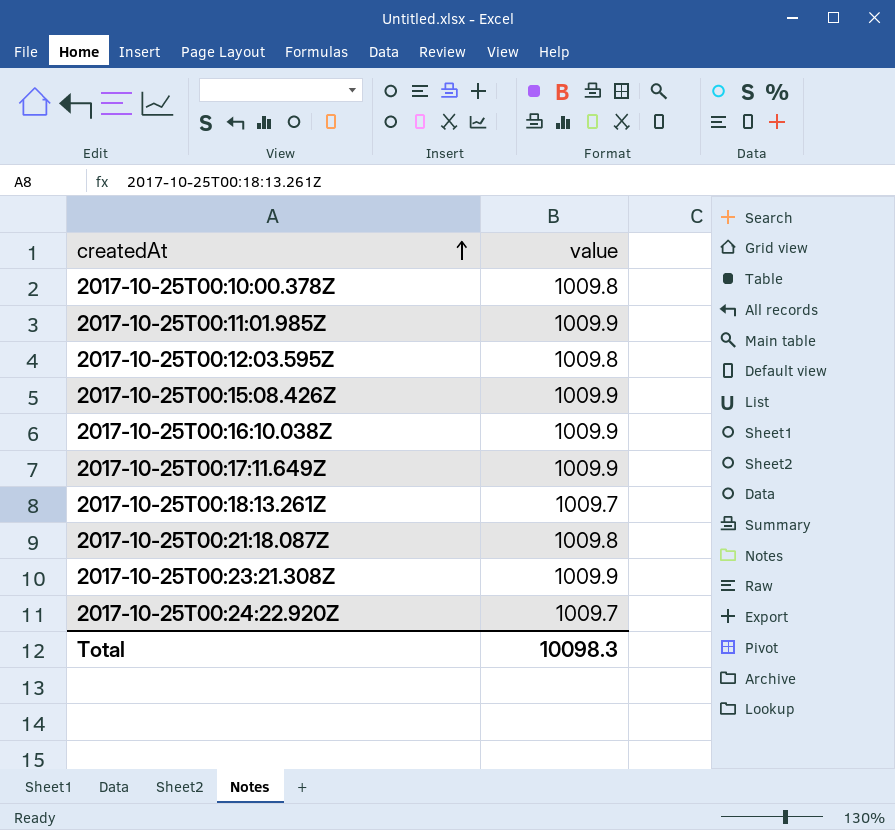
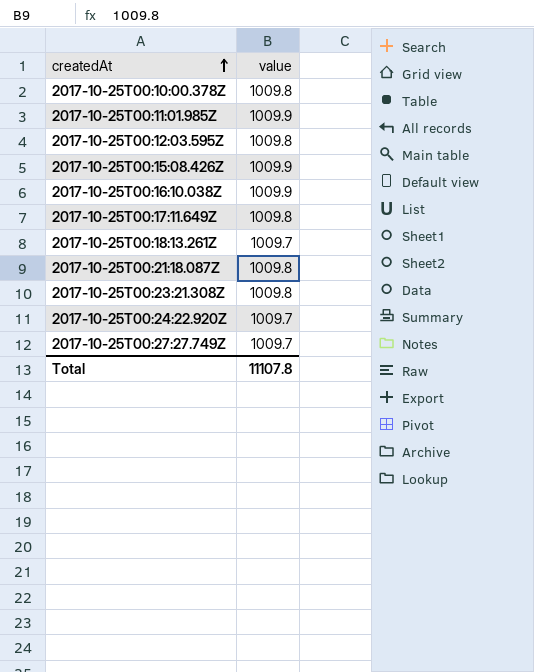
2017-10-25T00:17:11.649Z | value: 1009.9 -> 1009.8
2017-10-25T00:23:21.308Z | value: 1009.9 -> 1009.8
row 2017-10-25T00:27:27.749Z: none -> 1009.7
Total | value: 10098.3 -> 11107.8

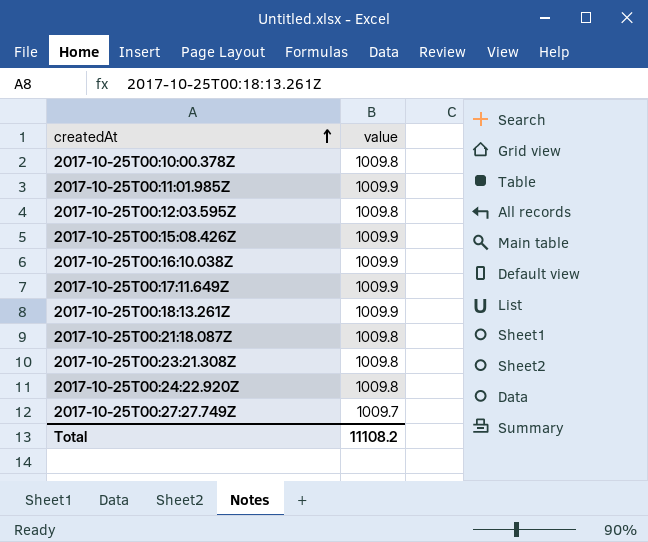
2017-10-25T00:17:11.649Z | value: 1009.8 -> 1009.9
2017-10-25T00:18:13.261Z | value: 1009.7 -> 1009.9
2017-10-25T00:24:22.920Z | value: 1009.7 -> 1009.8
Total | value: 11107.8 -> 11108.2

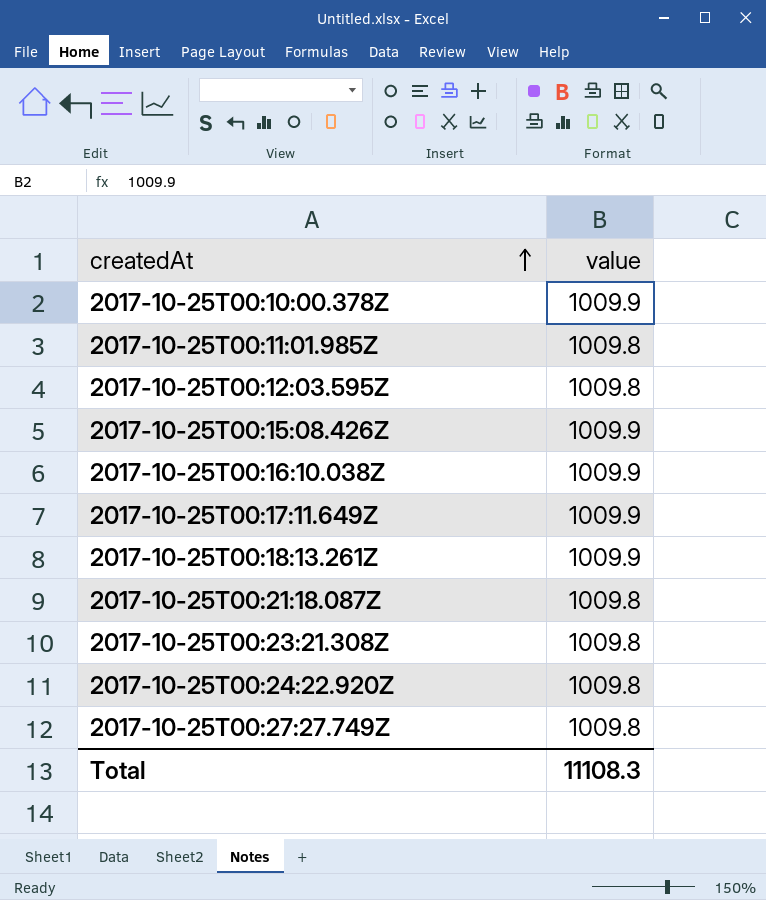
2017-10-25T00:10:00.378Z | value: 1009.8 -> 1009.9
2017-10-25T00:11:01.985Z | value: 1009.9 -> 1009.8
2017-10-25T00:27:27.749Z | value: 1009.7 -> 1009.8
Total | value: 11108.2 -> 11108.3

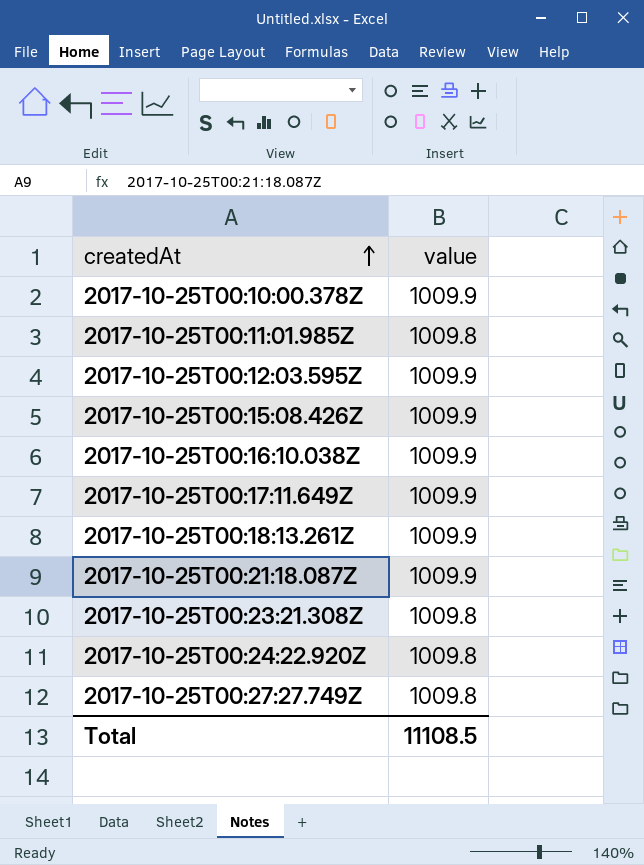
2017-10-25T00:12:03.595Z | value: 1009.8 -> 1009.9
2017-10-25T00:21:18.087Z | value: 1009.8 -> 1009.9
Total | value: 11108.3 -> 11108.5

